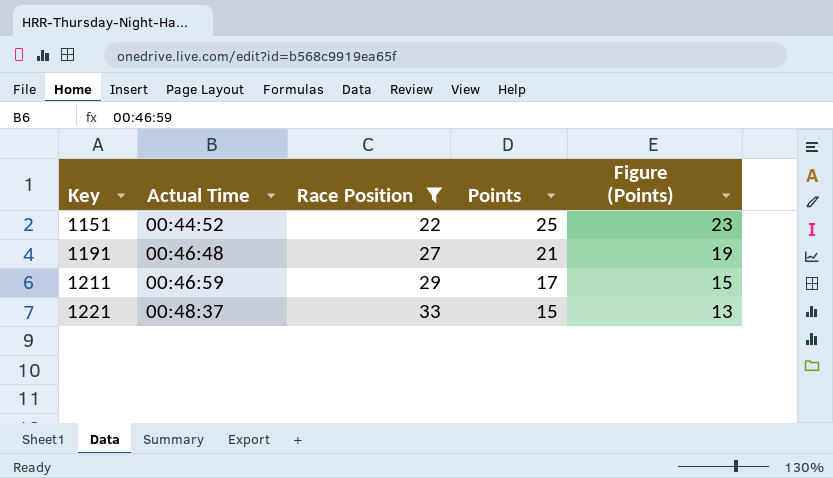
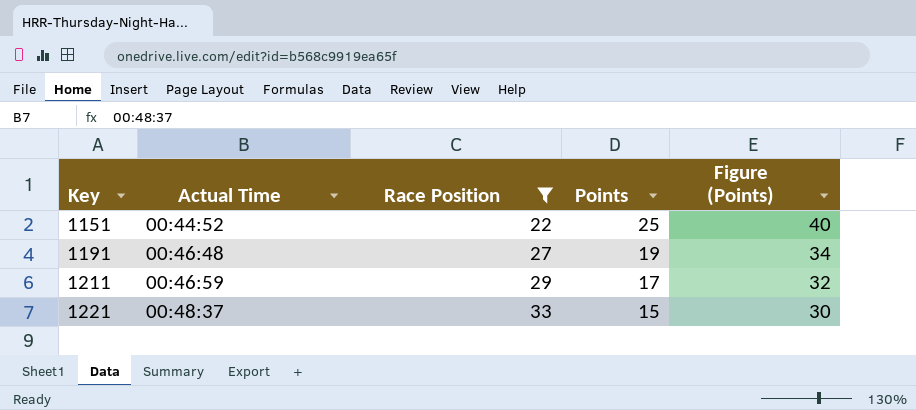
column Figure (Points) | formula: [Points] - 2 -> [Points] + 15
1191 | Points: 21 -> 19

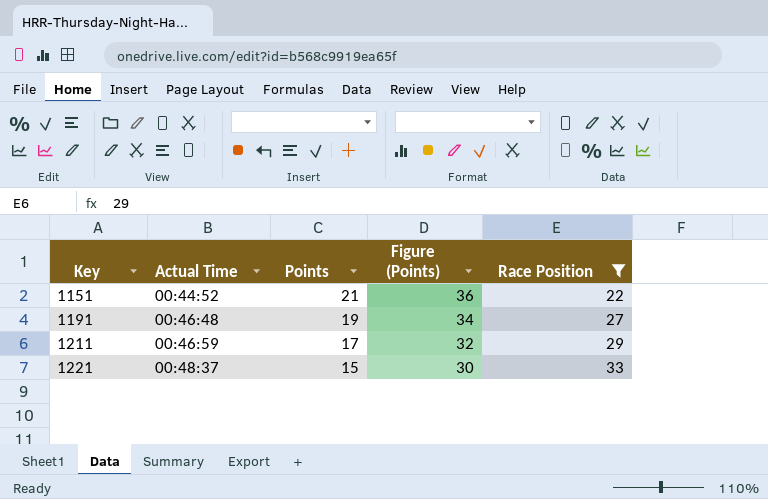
column Race Position | position: 3 -> 5
1151 | Points: 25 -> 21
1151 | Figure (Points): 40 -> 36

